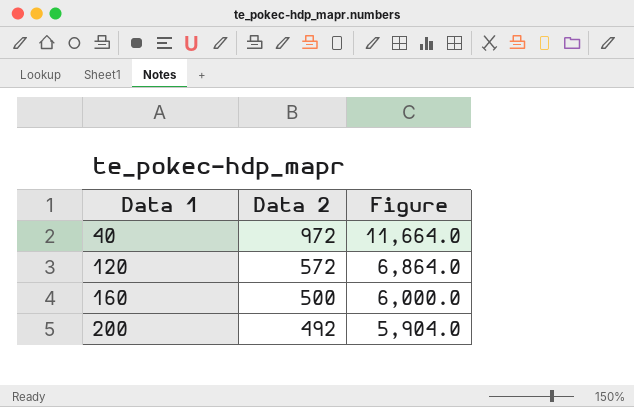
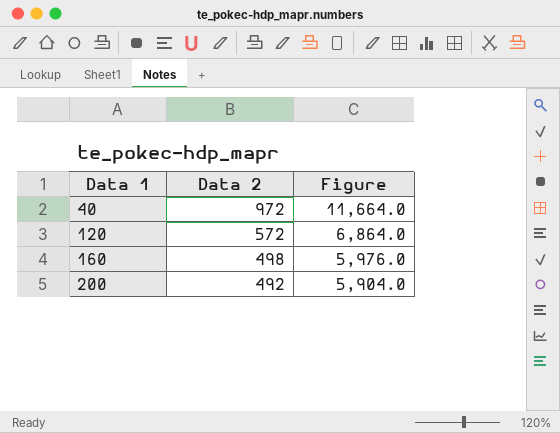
160 | Data 2: 500 -> 498
160 | Figure: 6,000.0 -> 5,976.0

